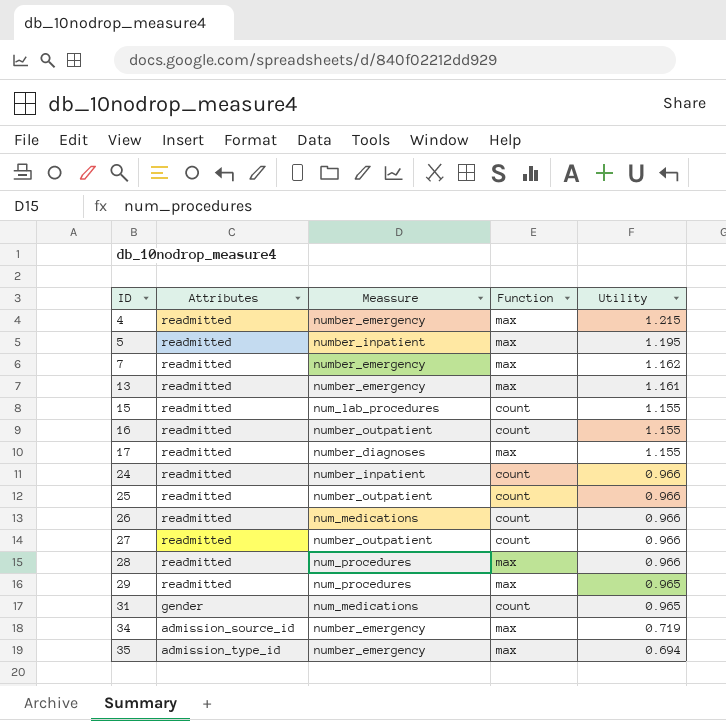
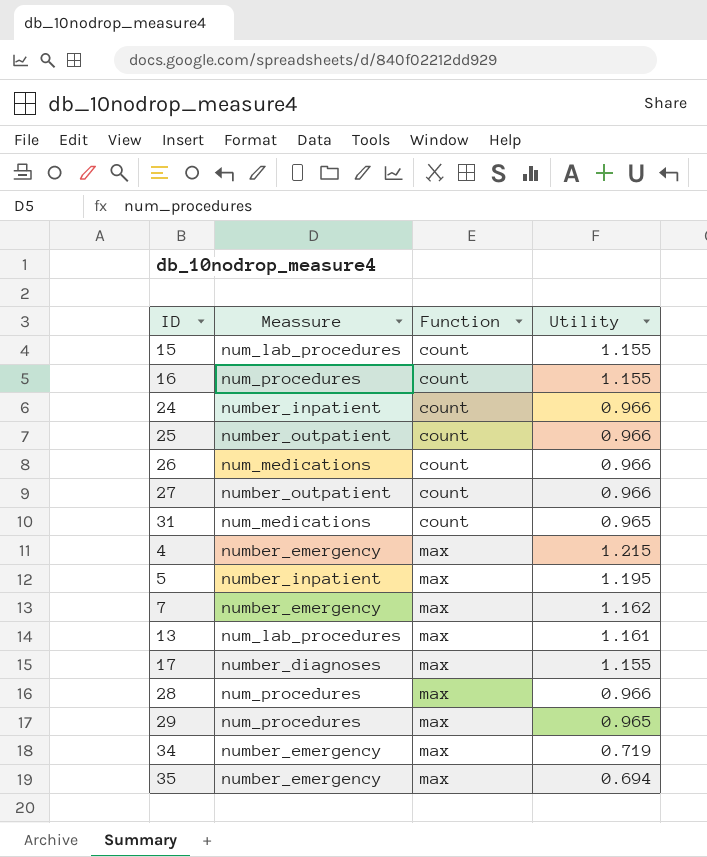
row order: ID ascending -> Function ascending
column Attributes | position: 2 -> none
16 | Meassure: number_outpatient -> num_procedures
13 | Meassure: number_emergency -> num_lab_procedures

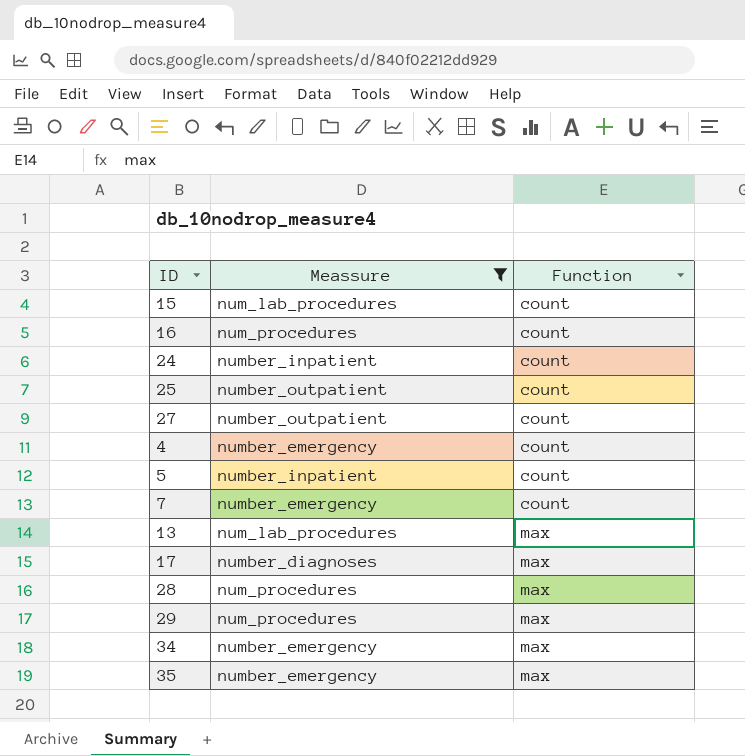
filter: none -> Meassure != num_medications
column Utility | position: 4 -> none
4 | Function: max -> count
5 | Function: max -> count
7 | Function: max -> count

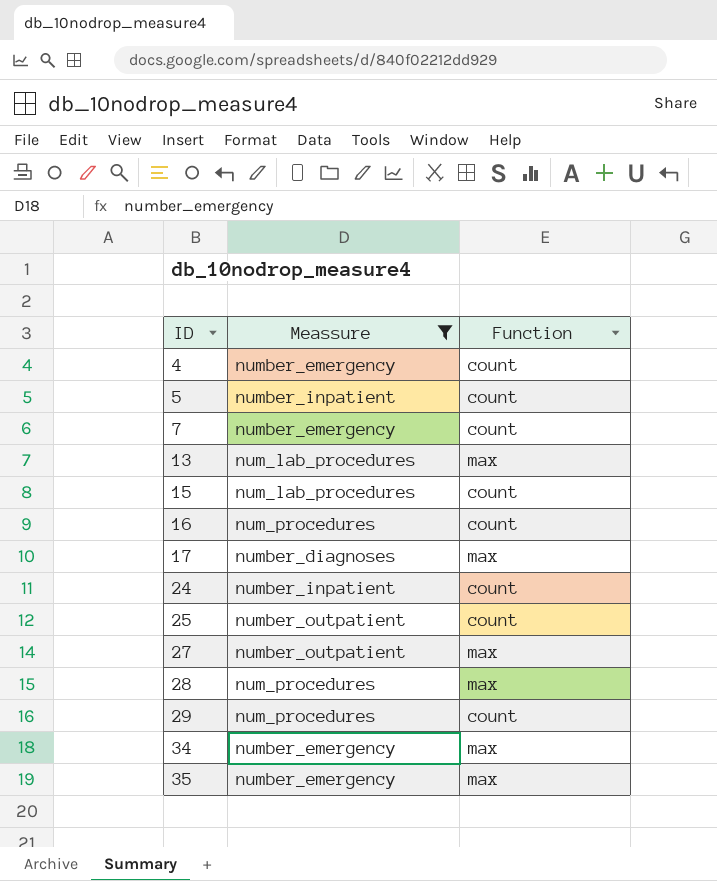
row order: Function ascending -> ID ascending
27 | Function: count -> max
29 | Function: max -> count

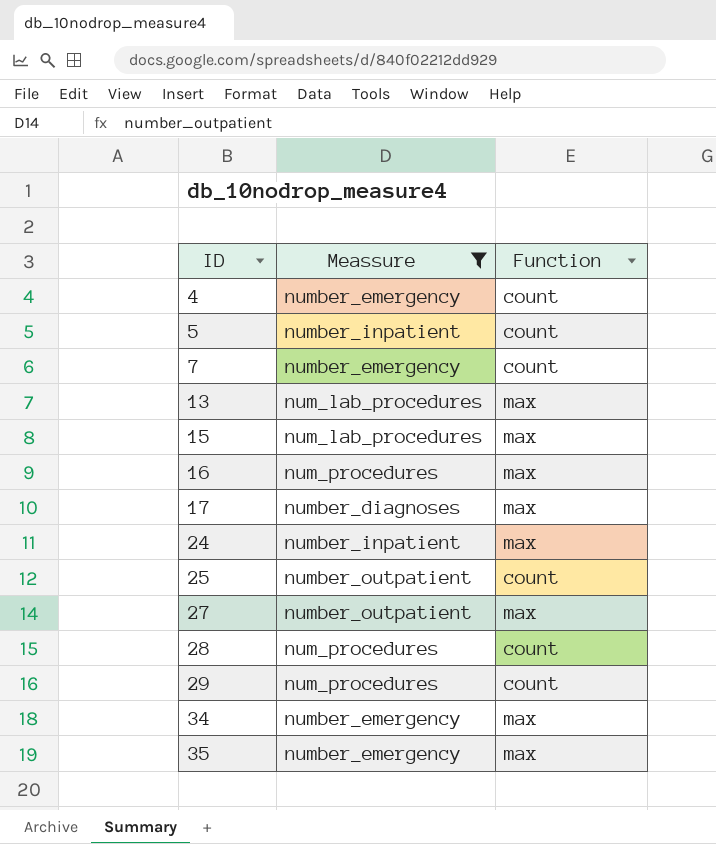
15 | Function: count -> max
16 | Function: count -> max
24 | Function: count -> max
28 | Function: max -> count

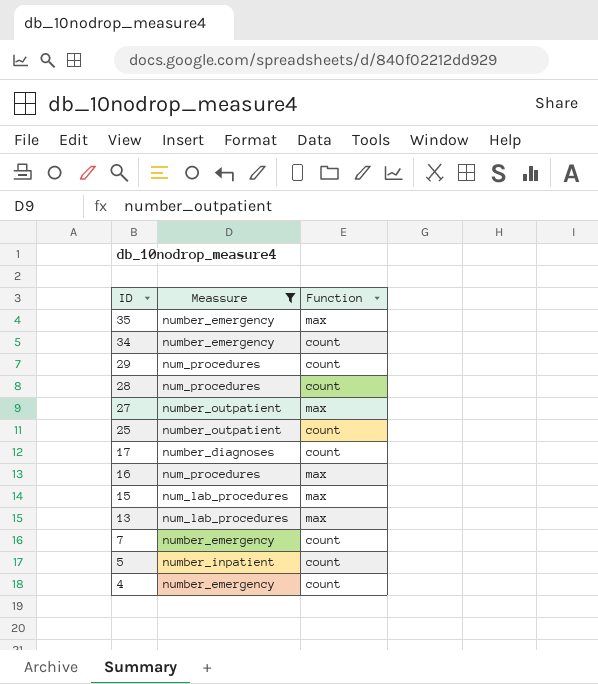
row order: ID ascending -> ID descending
row 24: number_inpatient | max -> none
34 | Function: max -> count
17 | Function: max -> count

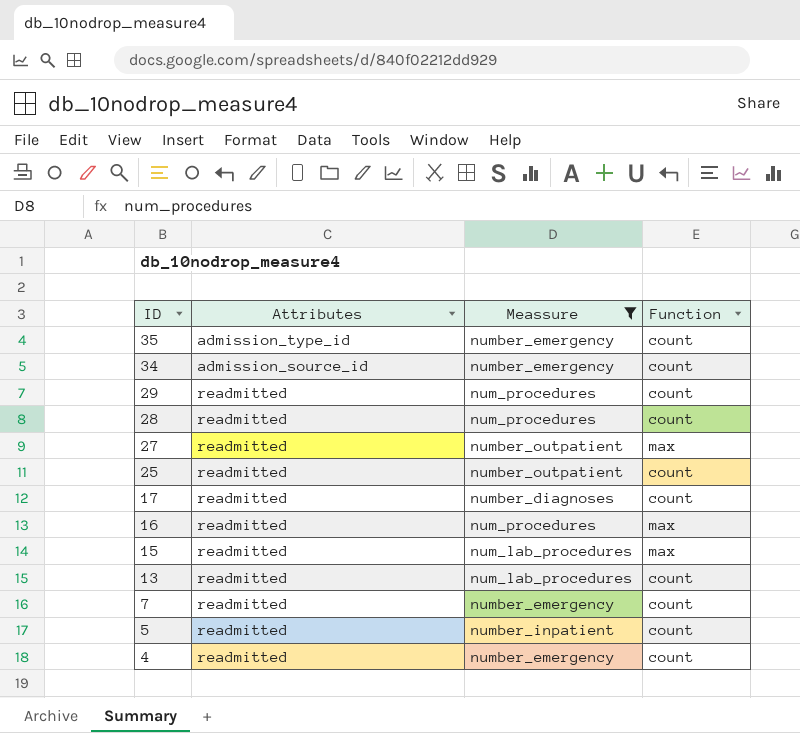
column Attributes | position: none -> 2
35 | Function: max -> count
13 | Function: max -> count

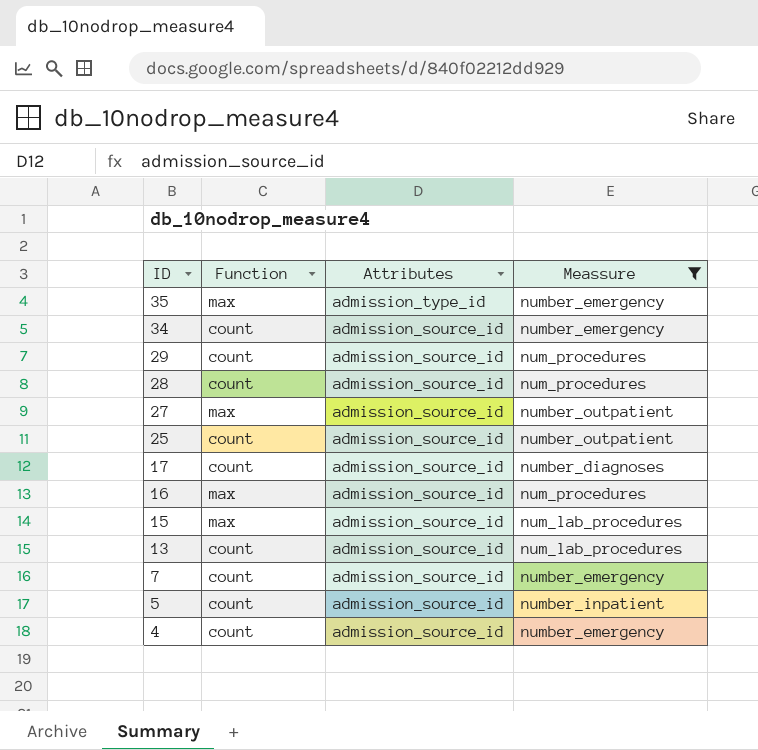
column Function | position: 4 -> 2
35 | Function: count -> max
29 | Attributes: readmitted -> admission_source_id
28 | Attributes: readmitted -> admission_source_id
27 | Attributes: readmitted -> admission_source_id
25 | Attributes: readmitted -> admission_source_id
17 | Attributes: readmitted -> admission_source_id
16 | Attributes: readmitted -> admission_source_id
15 | Attributes: readmitted -> admission_source_id
13 | Attributes: readmitted -> admission_source_id
7 | Attributes: readmitted -> admission_source_id
5 | Attributes: readmitted -> admission_source_id
4 | Attributes: readmitted -> admission_source_id

